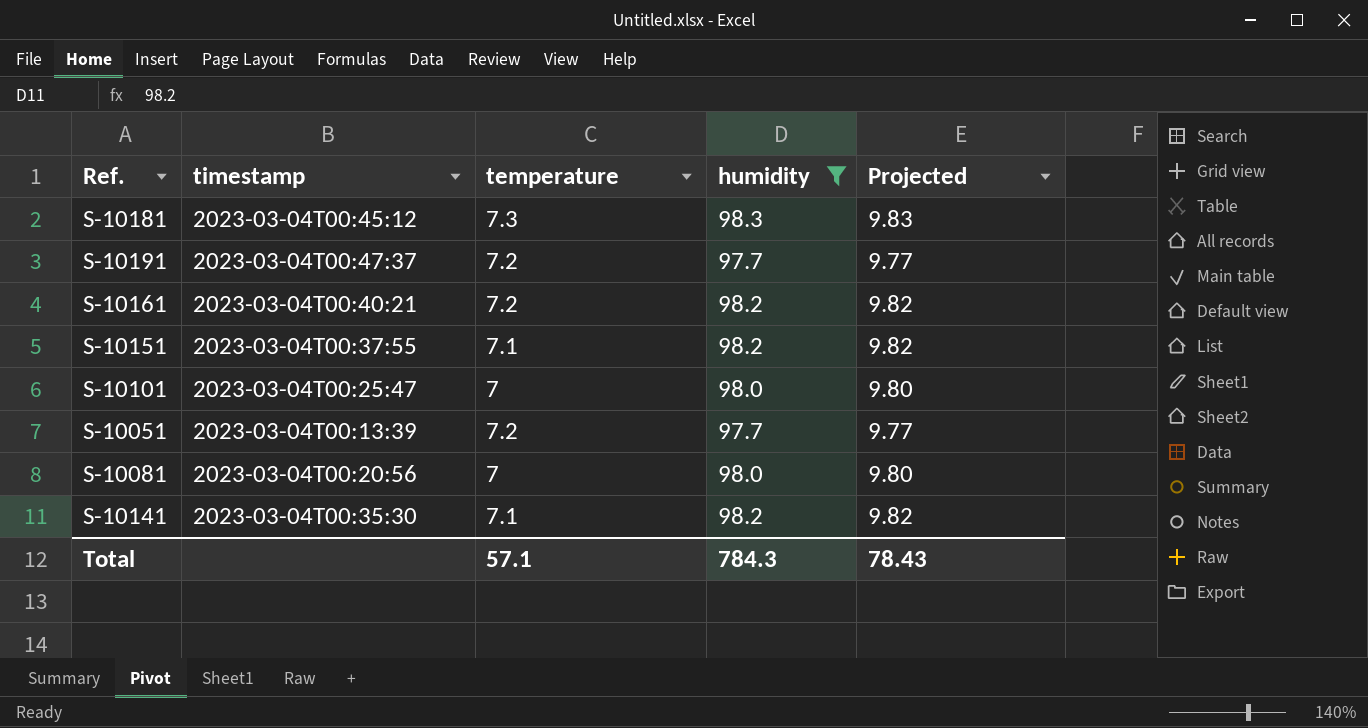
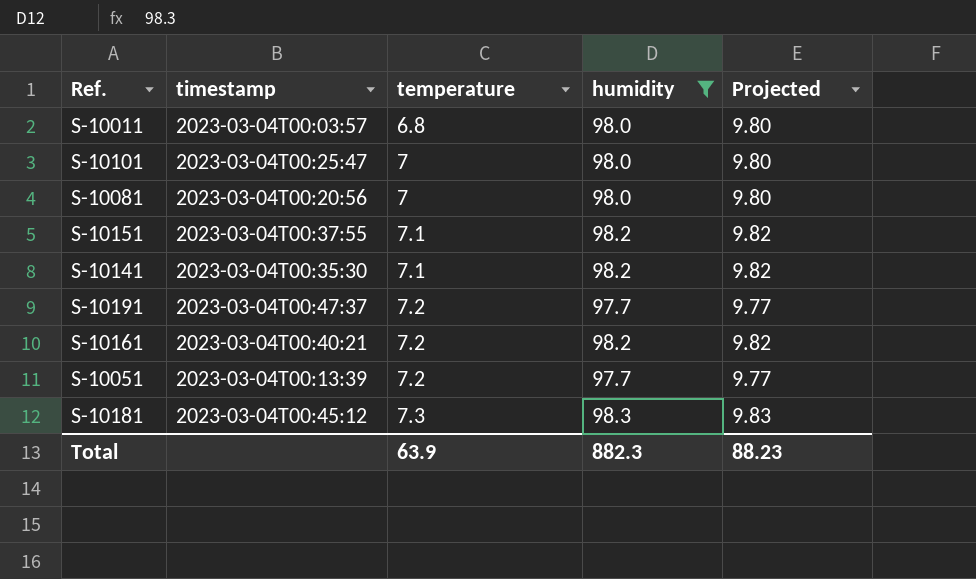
row order: none -> temperature ascending
row S-10011: none -> 2023-03-04T00:03:57 | 6.8 | 98.0 | 9.80
Total | temperature: 57.1 -> 63.9
Total | humidity: 784.3 -> 882.3
Total | Projected: 78.43 -> 88.23

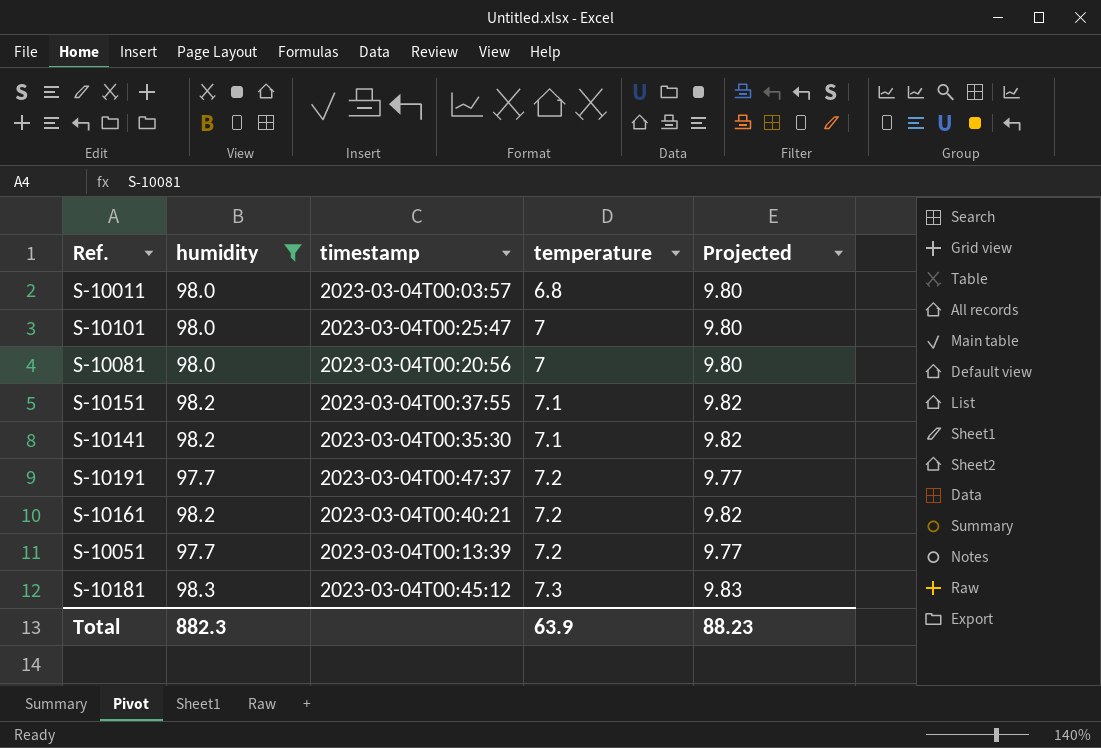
column humidity | position: 4 -> 2

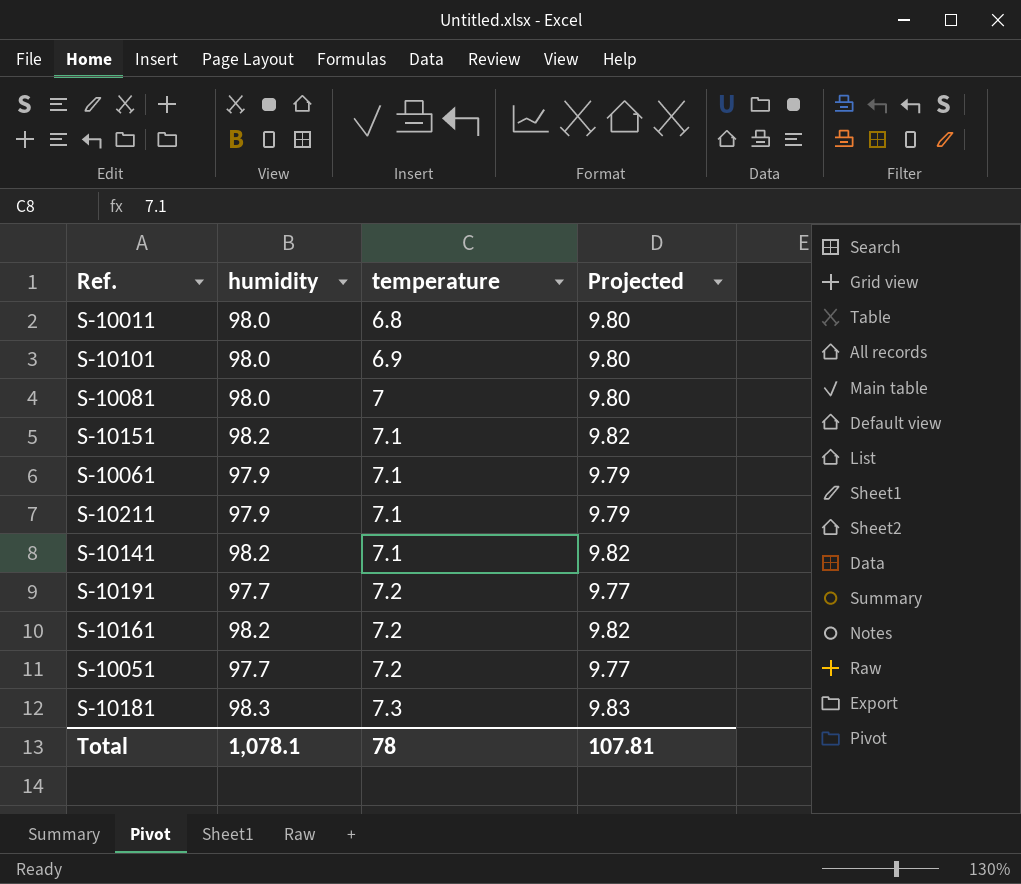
filter: humidity != 97.9 -> none
column timestamp | position: 3 -> none
S-10101 | temperature: 7 -> 6.9
Total | humidity: 882.3 -> 1,078.1
Total | temperature: 63.9 -> 78
Total | Projected: 88.23 -> 107.81

